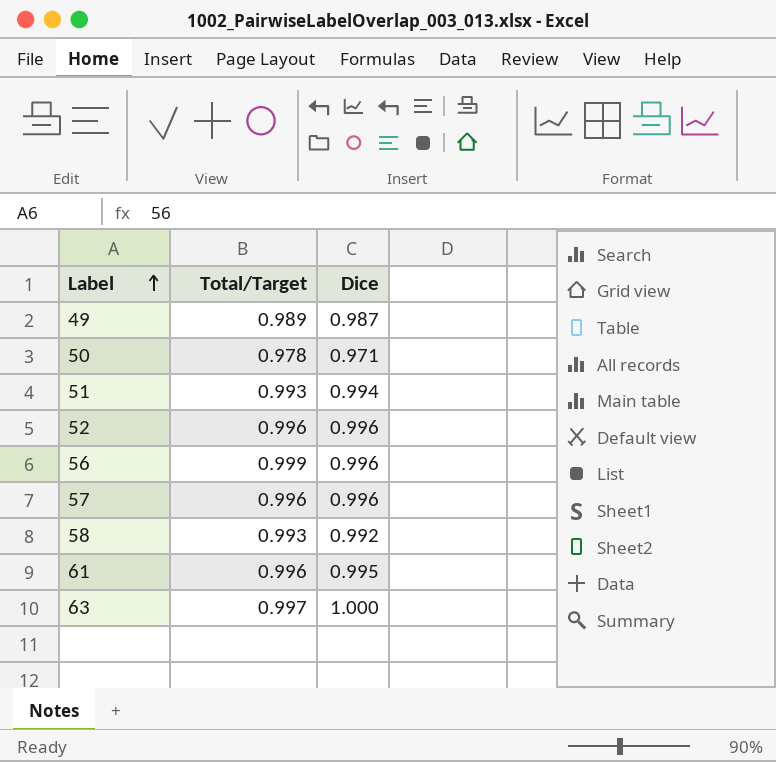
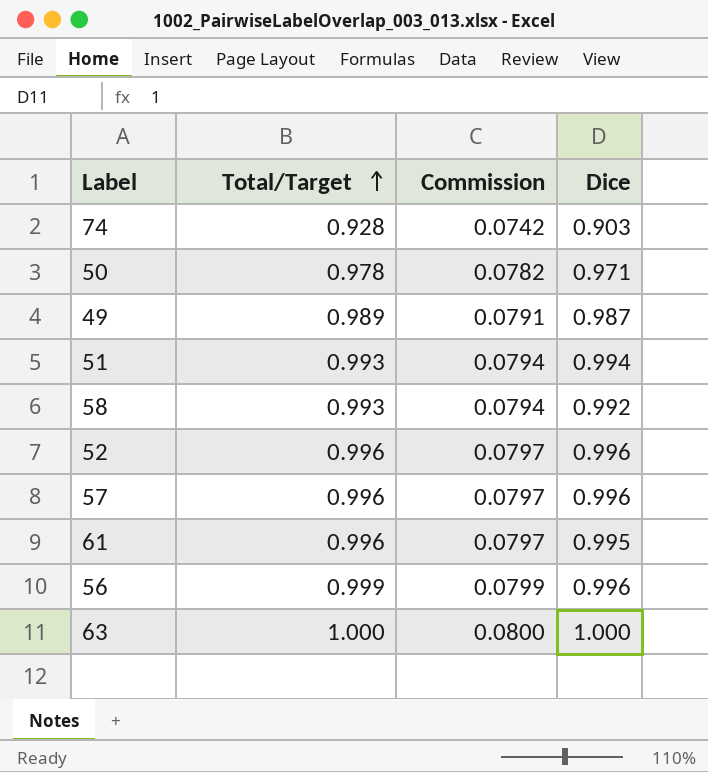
row order: Label ascending -> Total/Target ascending
column Commission | formula: none -> [Total/Target] * 0.08
row 74: none -> 0.928 | 0.0742 | 0.903
63 | Total/Target: 0.997 -> 1.000

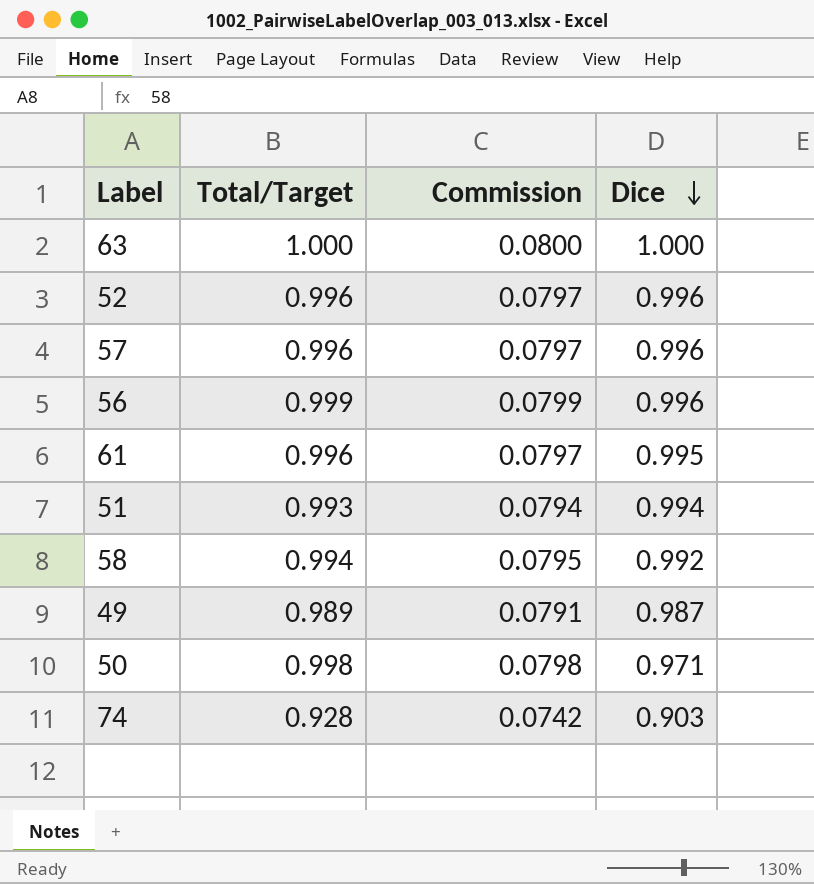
row order: Total/Target ascending -> Dice descending
58 | Total/Target: 0.993 -> 0.994
58 | Commission: 0.0794 -> 0.0795
50 | Total/Target: 0.978 -> 0.998
50 | Commission: 0.0782 -> 0.0798

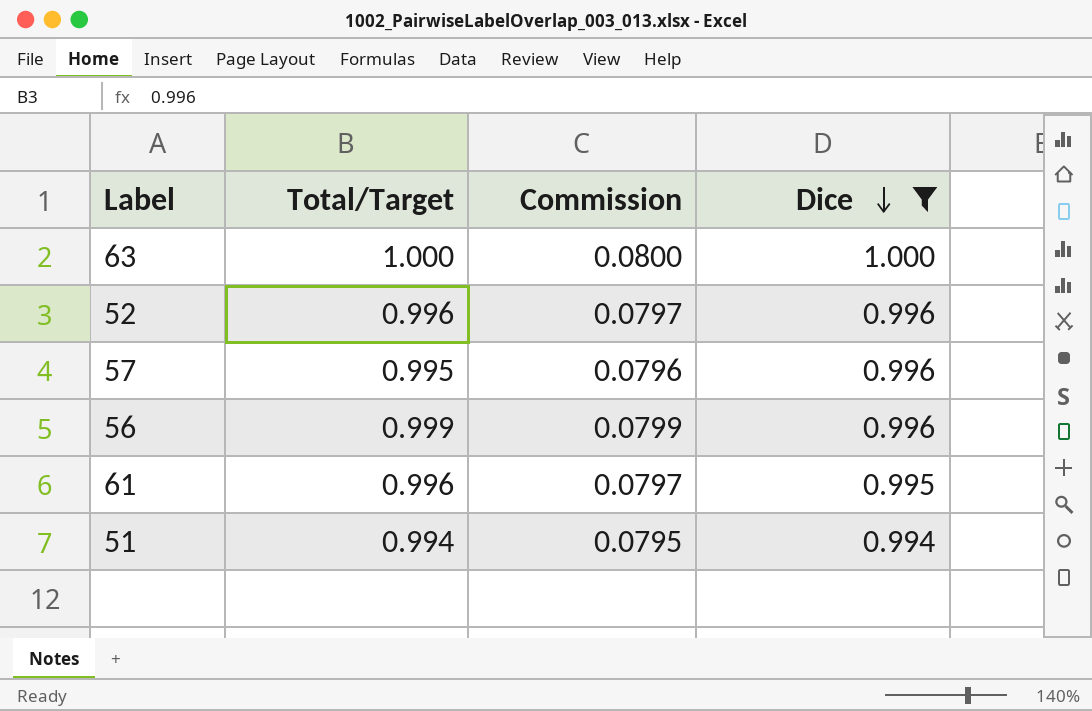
filter: none -> Dice >= 0.994
57 | Total/Target: 0.996 -> 0.995
57 | Commission: 0.0797 -> 0.0796
51 | Total/Target: 0.993 -> 0.994
51 | Commission: 0.0794 -> 0.0795

